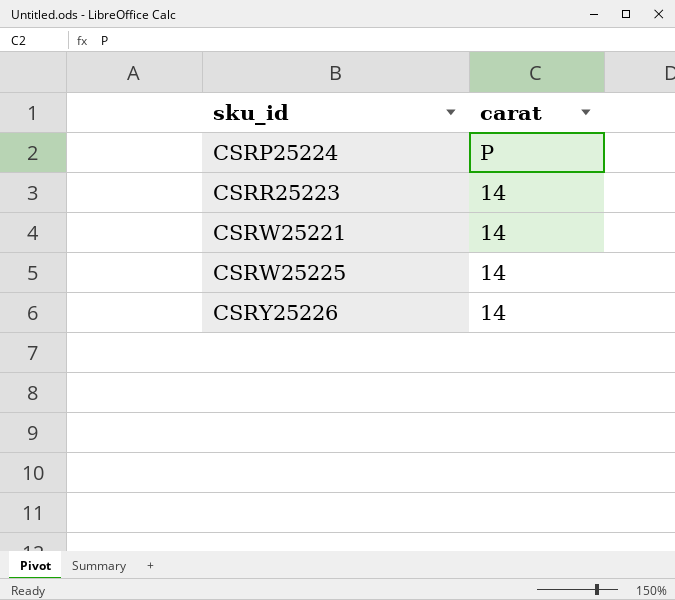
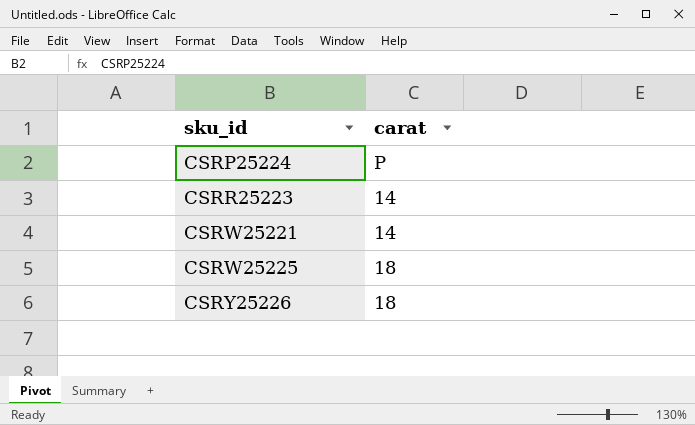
CSRW25225 | carat: 14 -> 18
CSRY25226 | carat: 14 -> 18

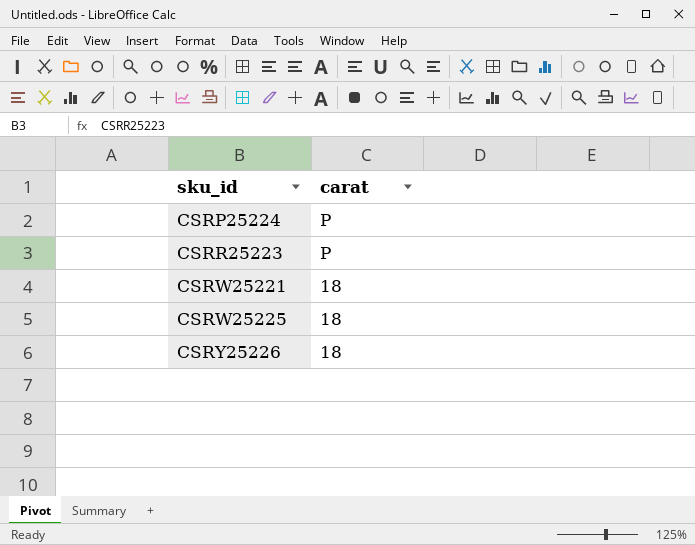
CSRR25223 | carat: 14 -> P
CSRW25221 | carat: 14 -> 18

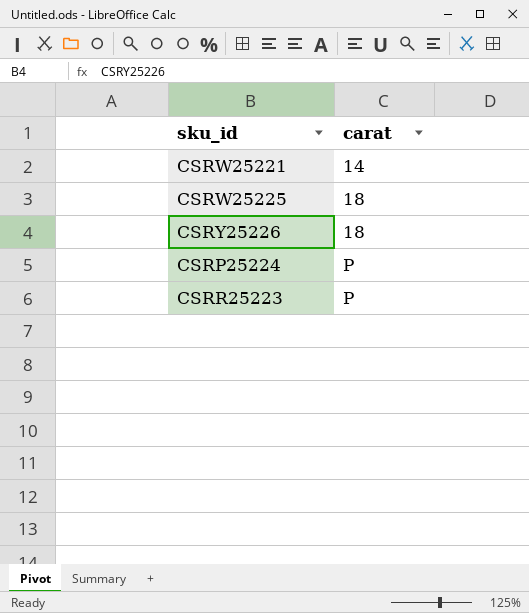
row order: sku_id ascending -> carat ascending
CSRW25221 | carat: 18 -> 14

